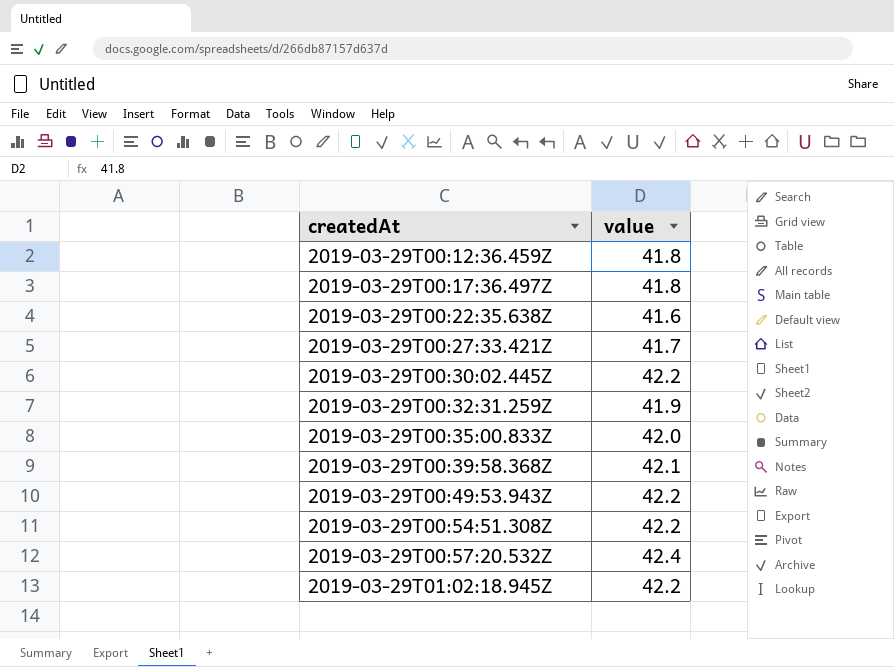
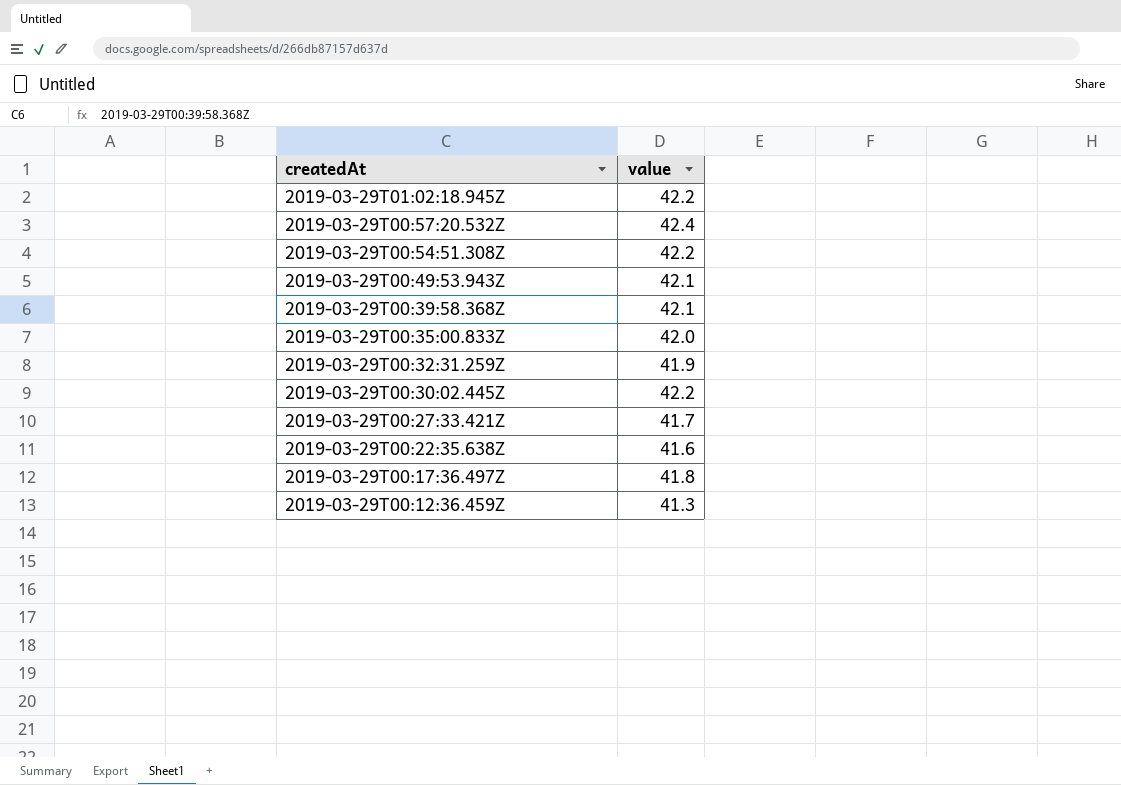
row order: createdAt ascending -> createdAt descending
2019-03-29T00:49:53.943Z | value: 42.2 -> 42.1
2019-03-29T00:12:36.459Z | value: 41.8 -> 41.3

